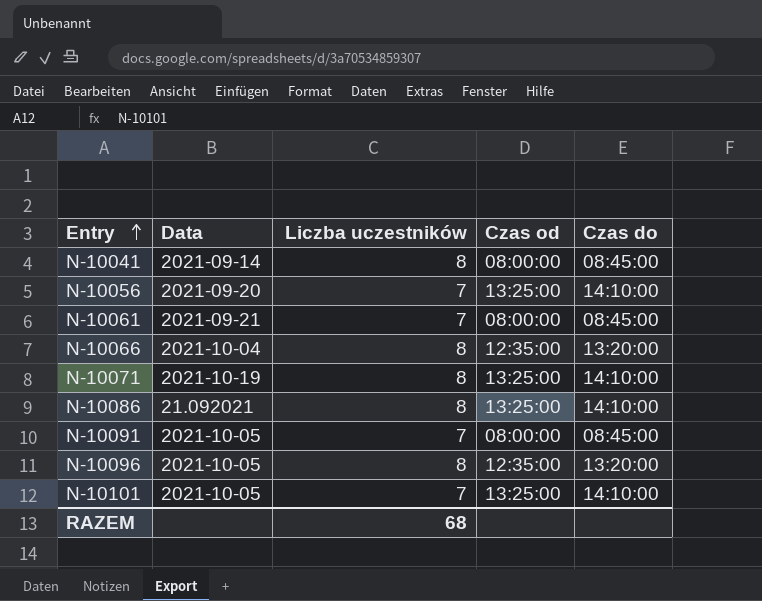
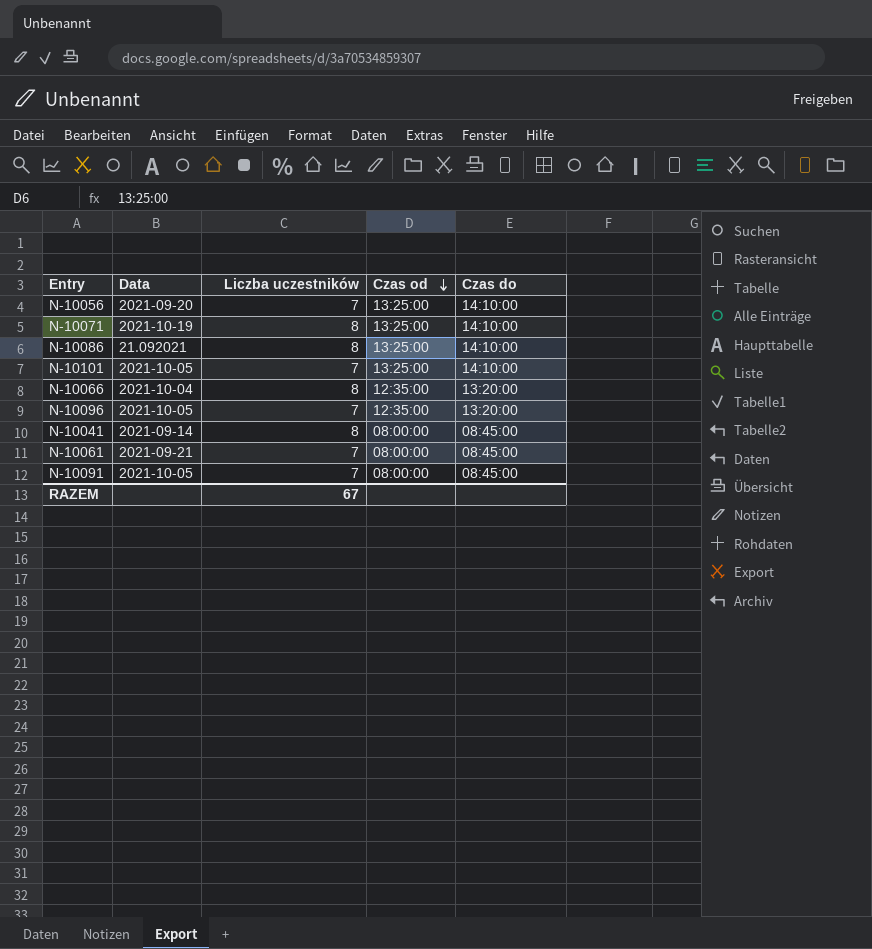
row order: Entry ascending -> Czas od descending
N-10096 | Liczba uczestników: 8 -> 7
RAZEM | Liczba uczestników: 68 -> 67

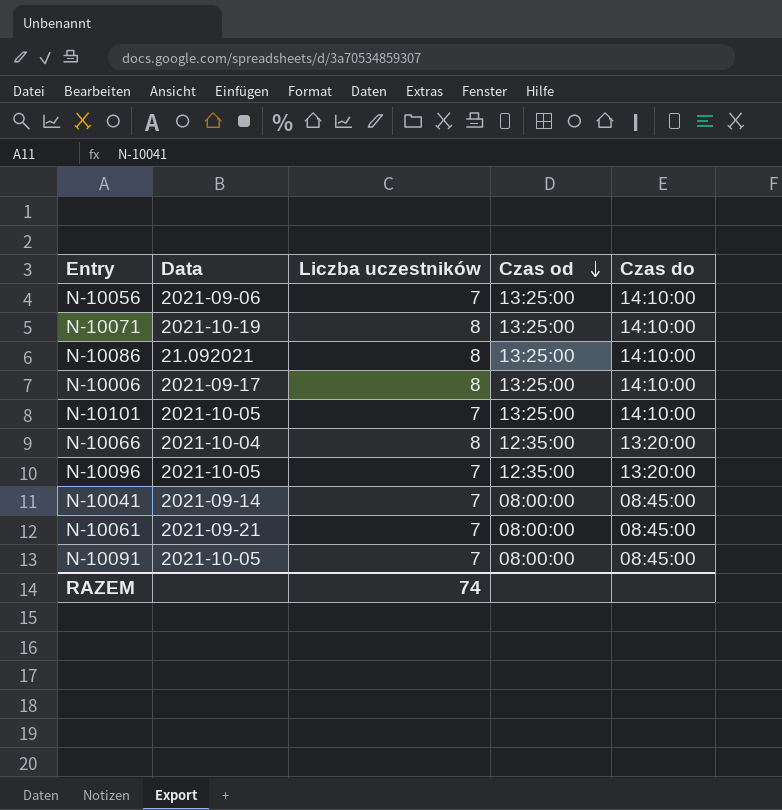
N-10056 | Data: 2021-09-20 -> 2021-09-06
row N-10006: none -> 2021-09-17 | 8 | 13:25:00 | 14:10:00
N-10041 | Liczba uczestników: 8 -> 7
RAZEM | Liczba uczestników: 67 -> 74

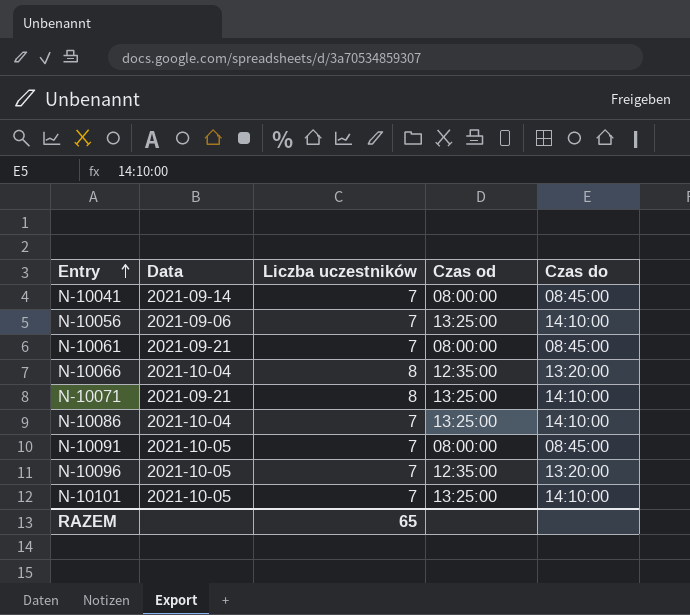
row order: Czas od descending -> Entry ascending
row N-10006: 2021-09-17 | 8 | 13:25:00 | 14:10:00 -> none
N-10071 | Data: 2021-10-19 -> 2021-09-21
N-10086 | Data: 21.092021 -> 2021-10-04
N-10086 | Liczba uczestników: 8 -> 7
RAZEM | Liczba uczestników: 74 -> 65

